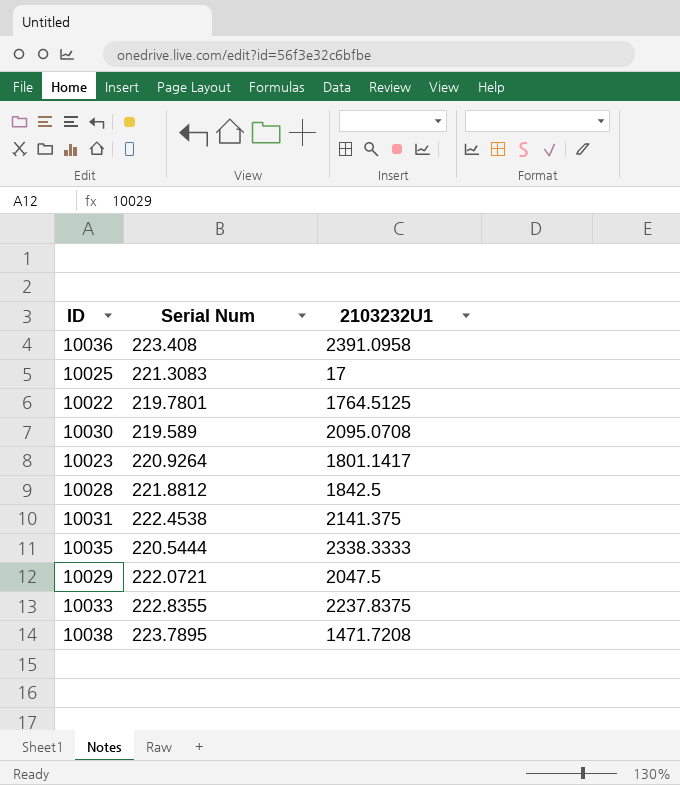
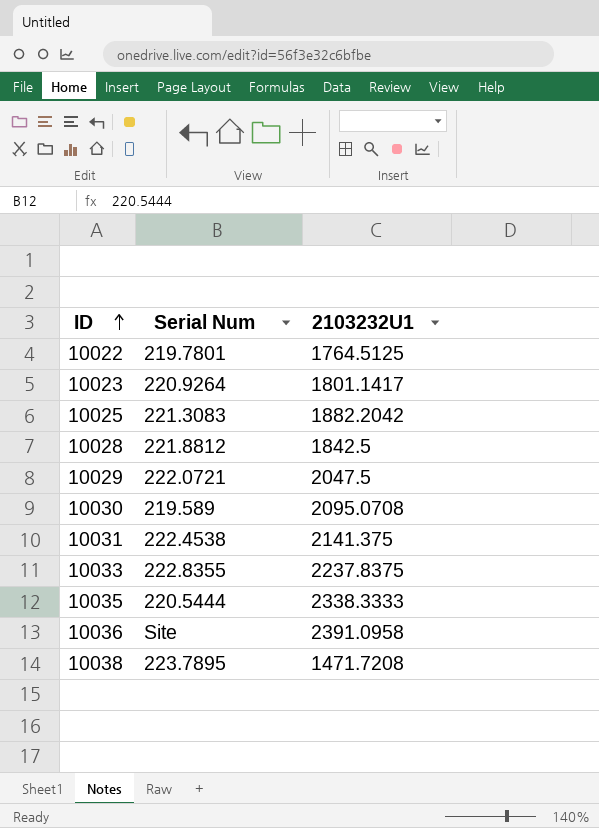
row order: none -> ID ascending
10025 | 2103232U1: 17 -> 1882.2042
10036 | Serial Num: 223.408 -> Site

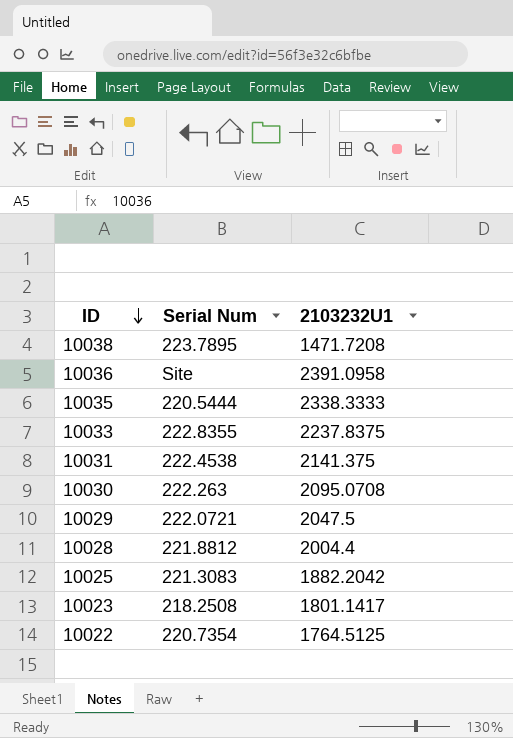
row order: ID ascending -> ID descending
10030 | Serial Num: 219.589 -> 222.263
10028 | 2103232U1: 1842.5 -> 2004.4
10023 | Serial Num: 220.9264 -> 218.2508
10022 | Serial Num: 219.7801 -> 220.7354

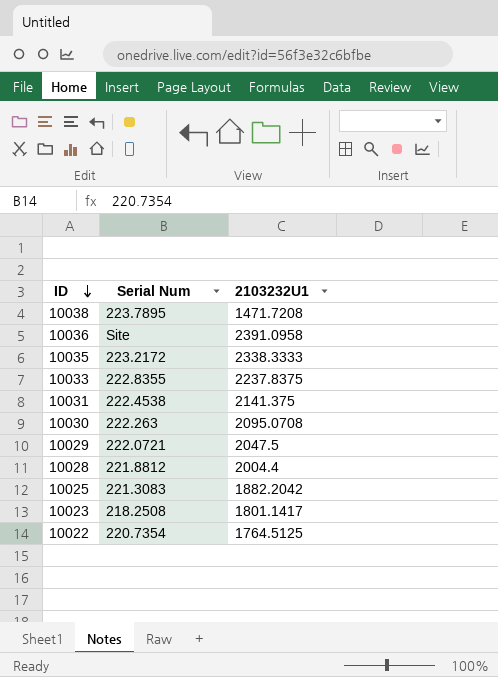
10035 | Serial Num: 220.5444 -> 223.2172

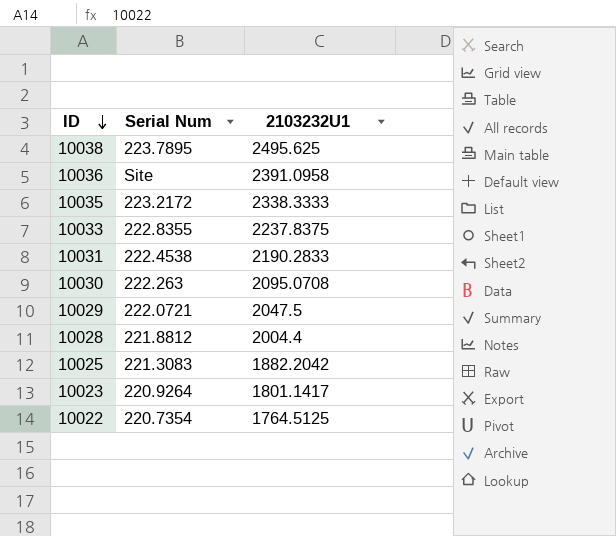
10038 | 2103232U1: 1471.7208 -> 2495.625
10031 | 2103232U1: 2141.375 -> 2190.2833
10023 | Serial Num: 218.2508 -> 220.9264

